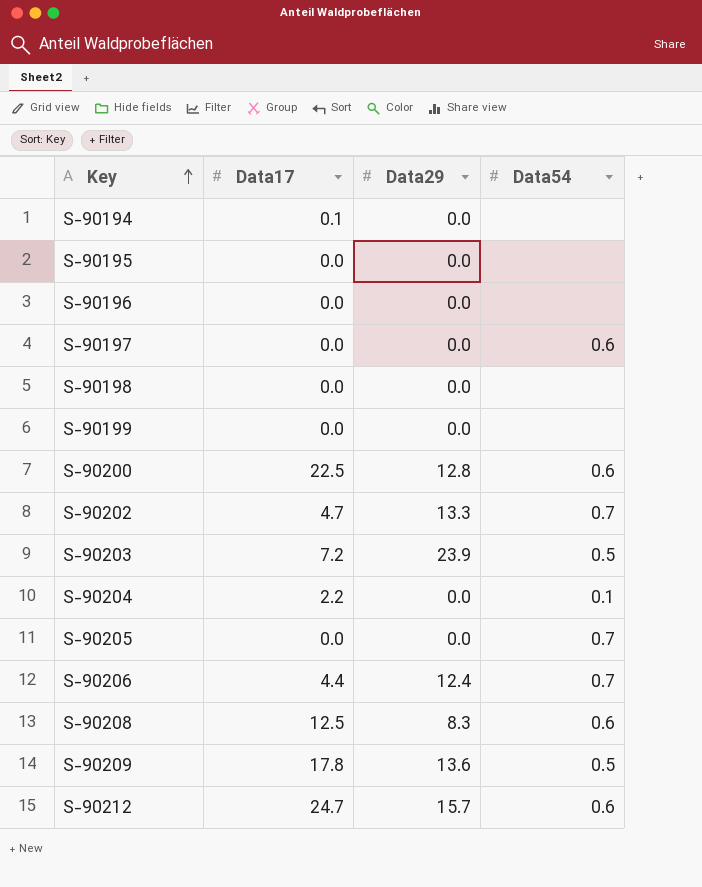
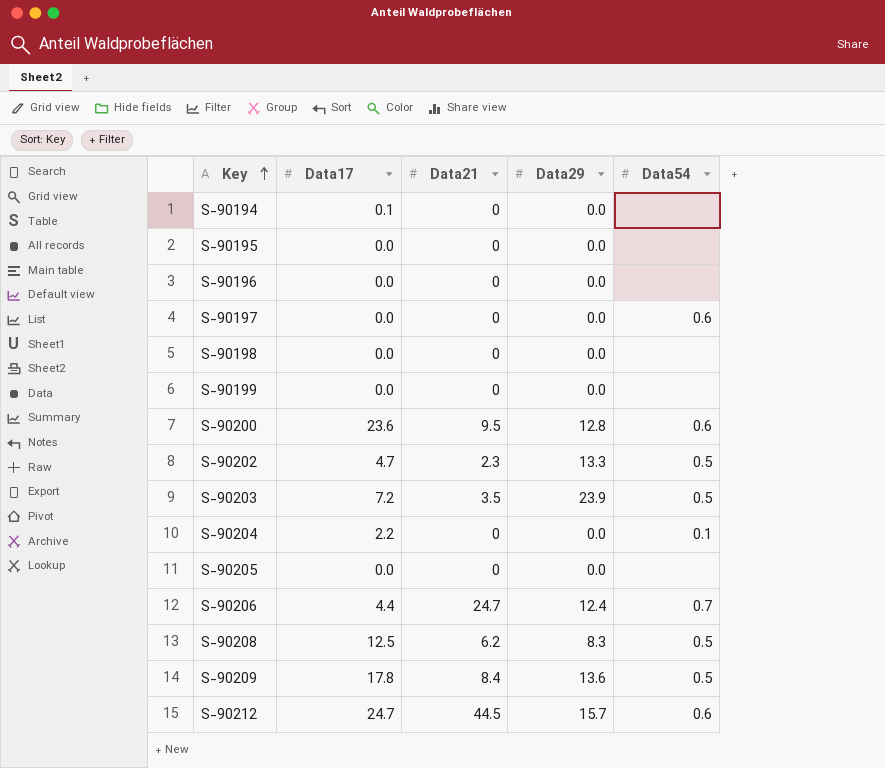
column Data21 | position: none -> 3
S-90200 | Data17: 22.5 -> 23.6
S-90202 | Data54: 0.7 -> 0.5
S-90205 | Data54: 0.7 -> none
S-90208 | Data54: 0.6 -> 0.5

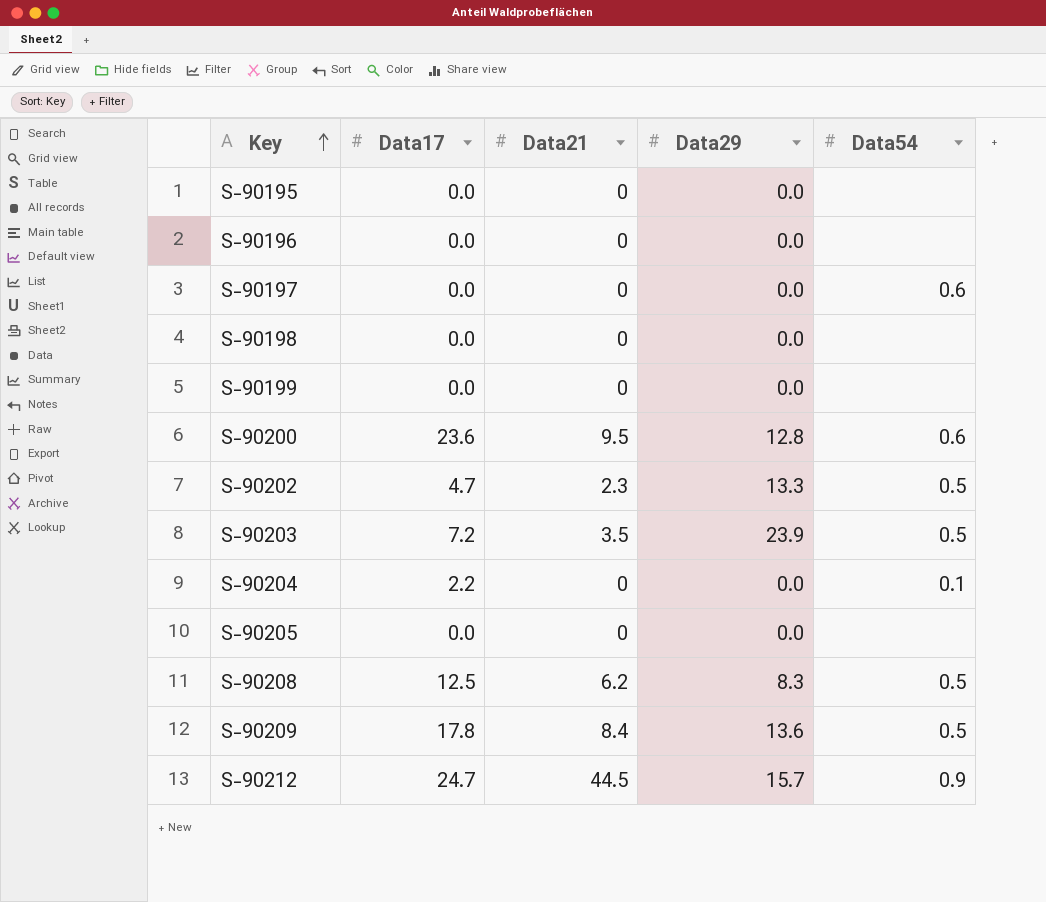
row S-90194: 0.1 | 0 | 0.0 | none -> none
row S-90206: 4.4 | 24.7 | 12.4 | 0.7 -> none
S-90212 | Data54: 0.6 -> 0.9

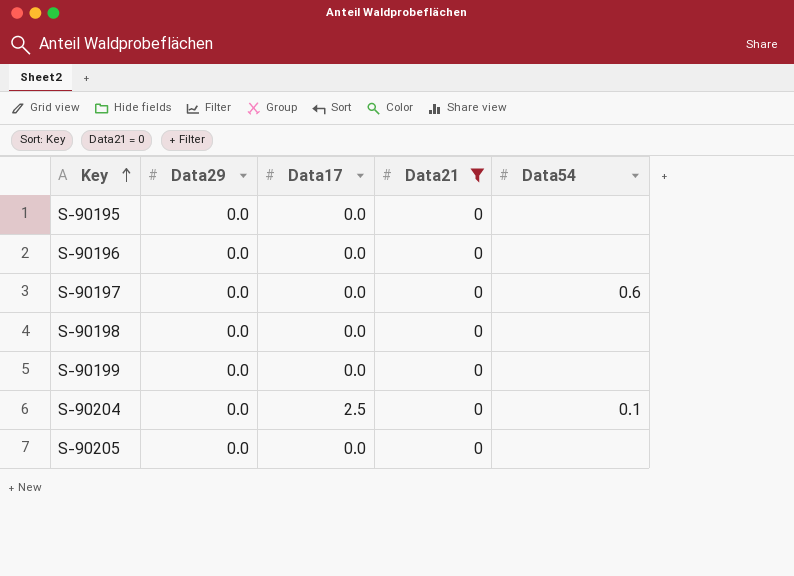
filter: none -> Data21 = 0
column Data29 | position: 4 -> 2
S-90204 | Data17: 2.2 -> 2.5

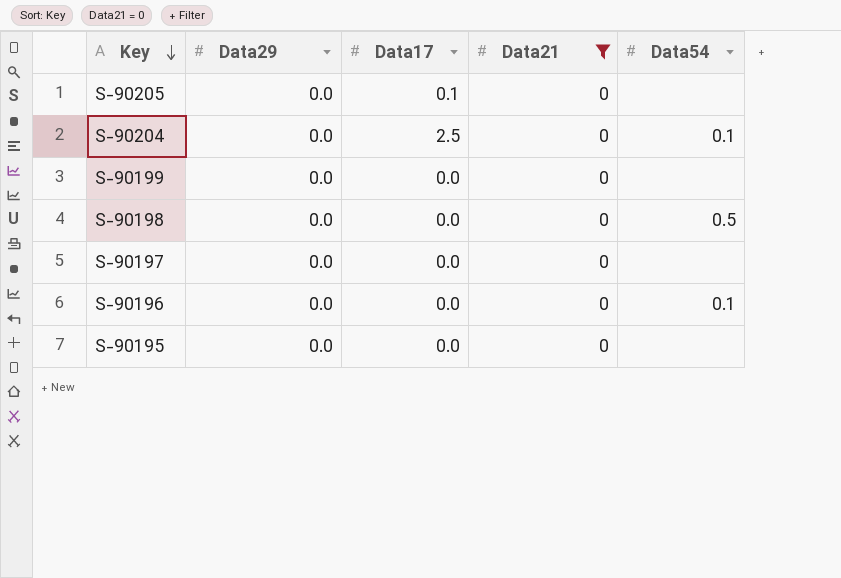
row order: Key ascending -> Key descending
S-90205 | Data17: 0.0 -> 0.1
S-90198 | Data54: none -> 0.5
S-90197 | Data54: 0.6 -> none
S-90196 | Data54: none -> 0.1

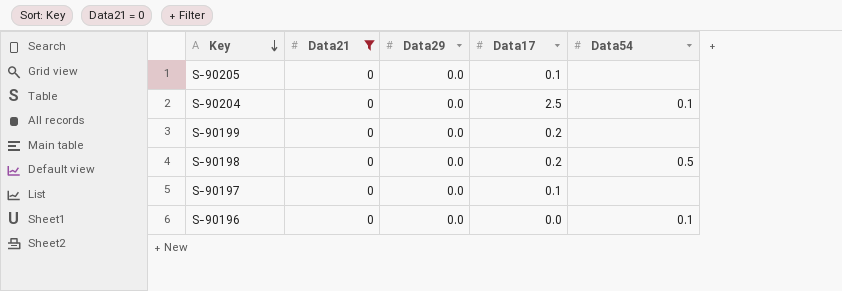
column Data21 | position: 4 -> 2
row S-90195: 0.0 | 0.0 | 0 | none -> none
S-90199 | Data17: 0.0 -> 0.2
S-90198 | Data17: 0.0 -> 0.2
S-90197 | Data17: 0.0 -> 0.1

